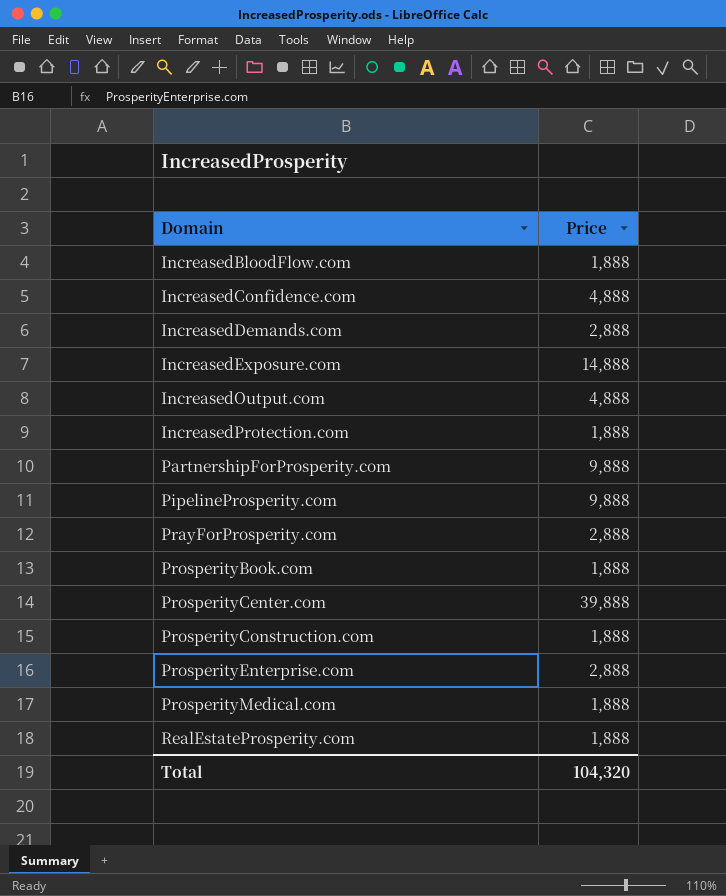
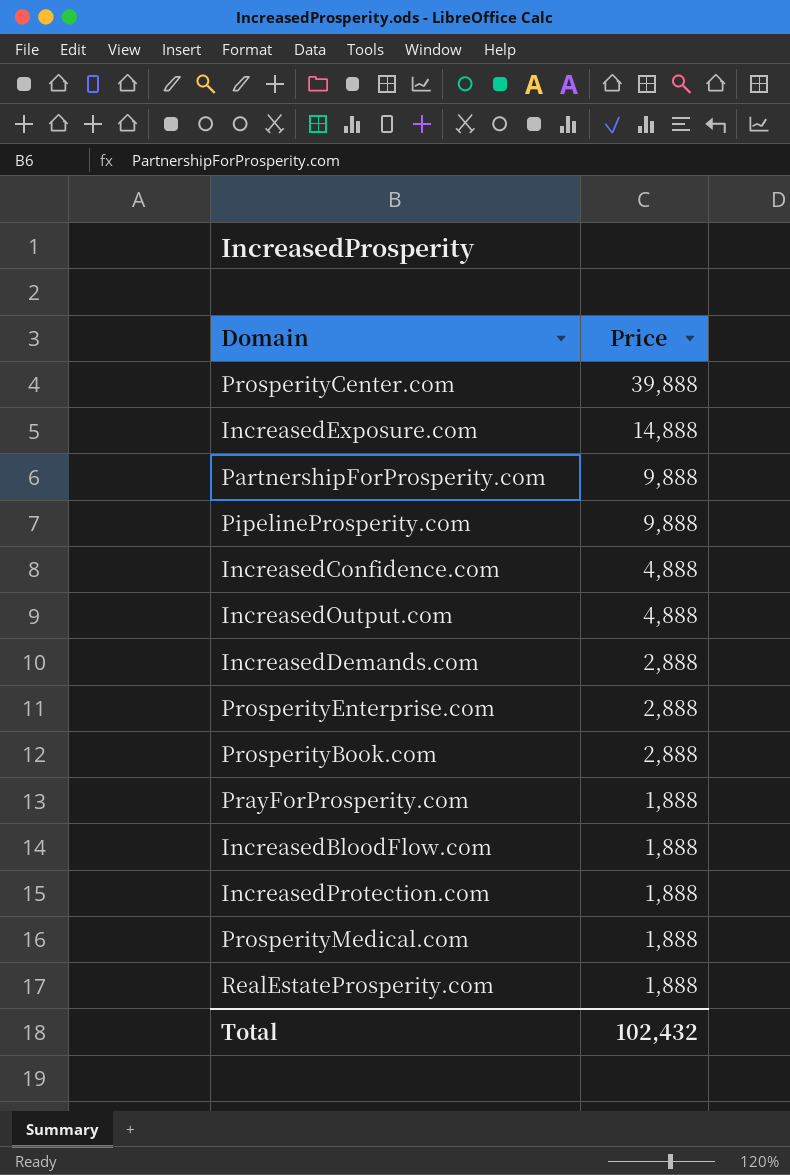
row order: Domain ascending -> Price descending
row ProsperityConstruction.com: 1,888 -> none
ProsperityBook.com | Price: 1,888 -> 2,888
PrayForProsperity.com | Price: 2,888 -> 1,888
Total | Price: 104,320 -> 102,432

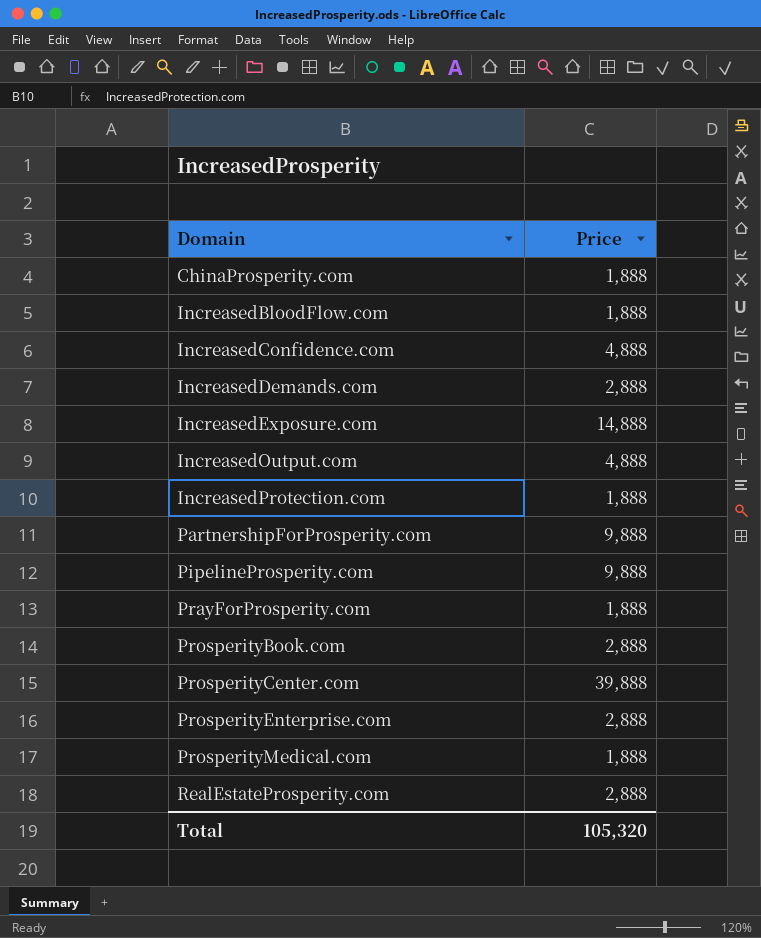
row order: Price descending -> Domain ascending
row ChinaProsperity.com: none -> 1,888
RealEstateProsperity.com | Price: 1,888 -> 2,888
Total | Price: 102,432 -> 105,320

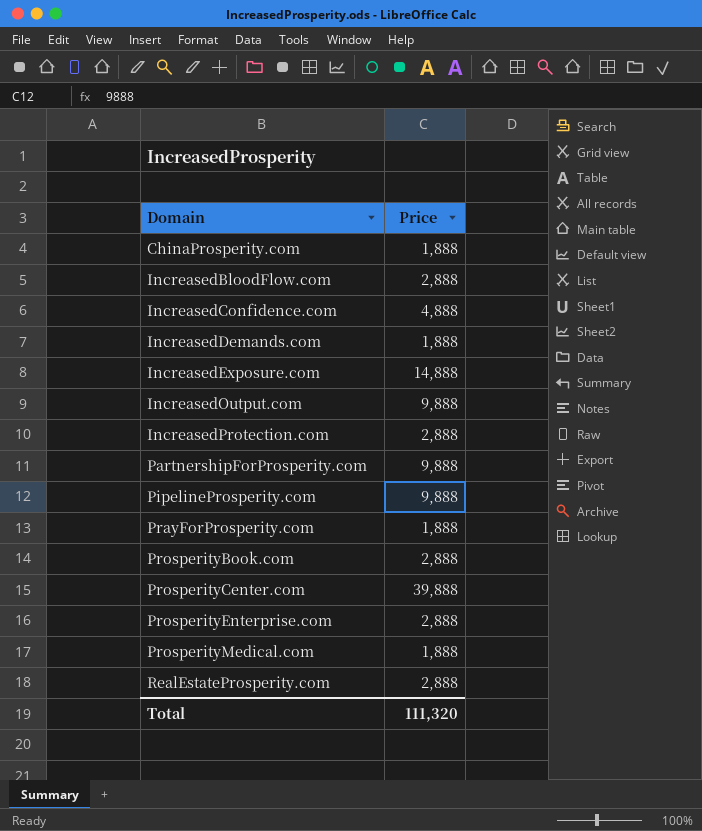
IncreasedBloodFlow.com | Price: 1,888 -> 2,888
IncreasedDemands.com | Price: 2,888 -> 1,888
IncreasedOutput.com | Price: 4,888 -> 9,888
IncreasedProtection.com | Price: 1,888 -> 2,888
Total | Price: 105,320 -> 111,320

